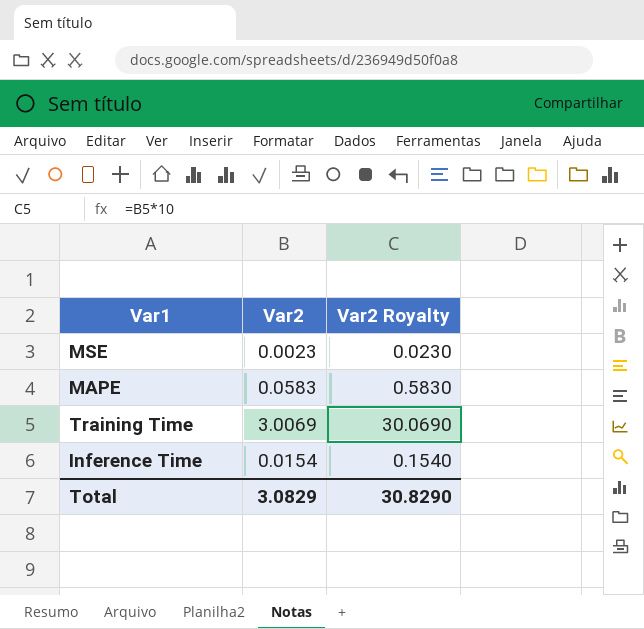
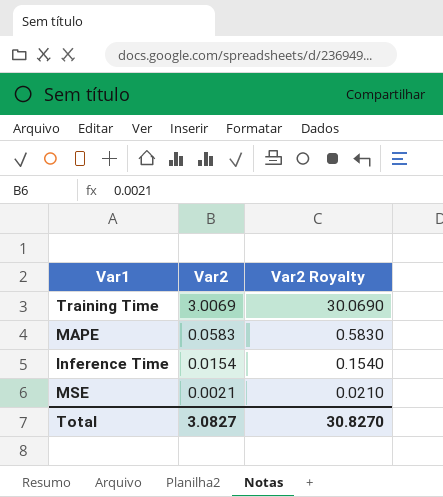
row order: none -> Var2 descending
MSE | Var2: 0.0023 -> 0.0021
MSE | Var2 Royalty: 0.0230 -> 0.0210
Total | Var2: 3.0829 -> 3.0827
Total | Var2 Royalty: 30.8290 -> 30.8270

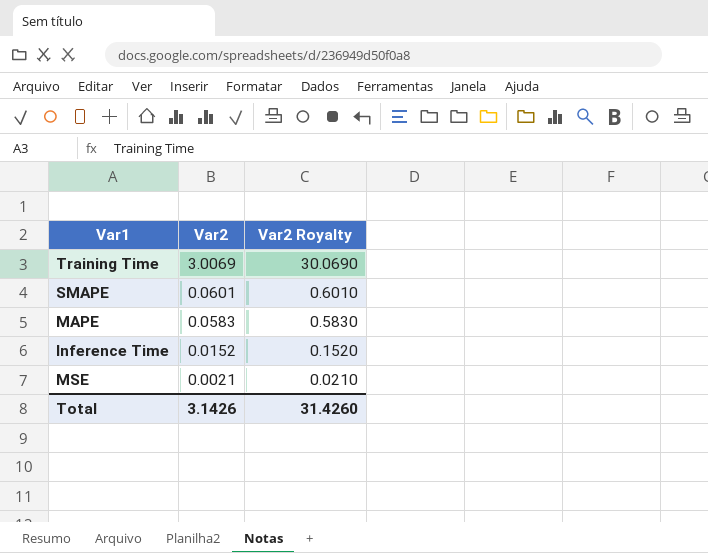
row SMAPE: none -> 0.0601 | 0.6010
Inference Time | Var2: 0.0154 -> 0.0152
Inference Time | Var2 Royalty: 0.1540 -> 0.1520
Total | Var2: 3.0827 -> 3.1426
Total | Var2 Royalty: 30.8270 -> 31.4260

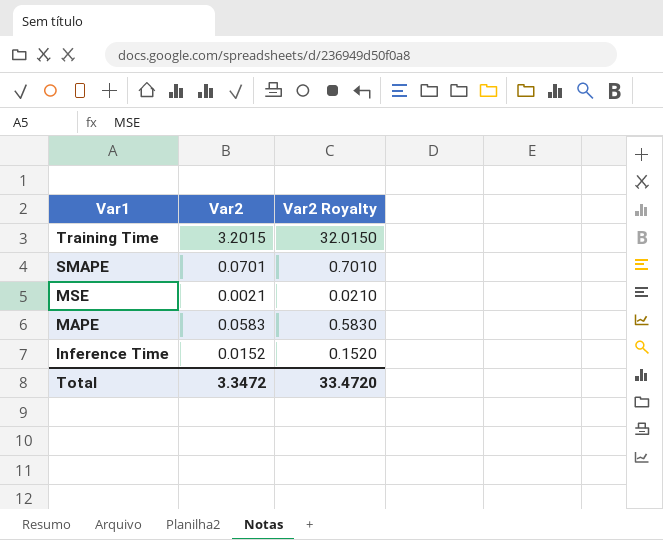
row order: Var2 descending -> Var1 descending
Training Time | Var2: 3.0069 -> 3.2015
Training Time | Var2 Royalty: 30.0690 -> 32.0150
SMAPE | Var2: 0.0601 -> 0.0701
SMAPE | Var2 Royalty: 0.6010 -> 0.7010
Total | Var2: 3.1426 -> 3.3472
Total | Var2 Royalty: 31.4260 -> 33.4720

